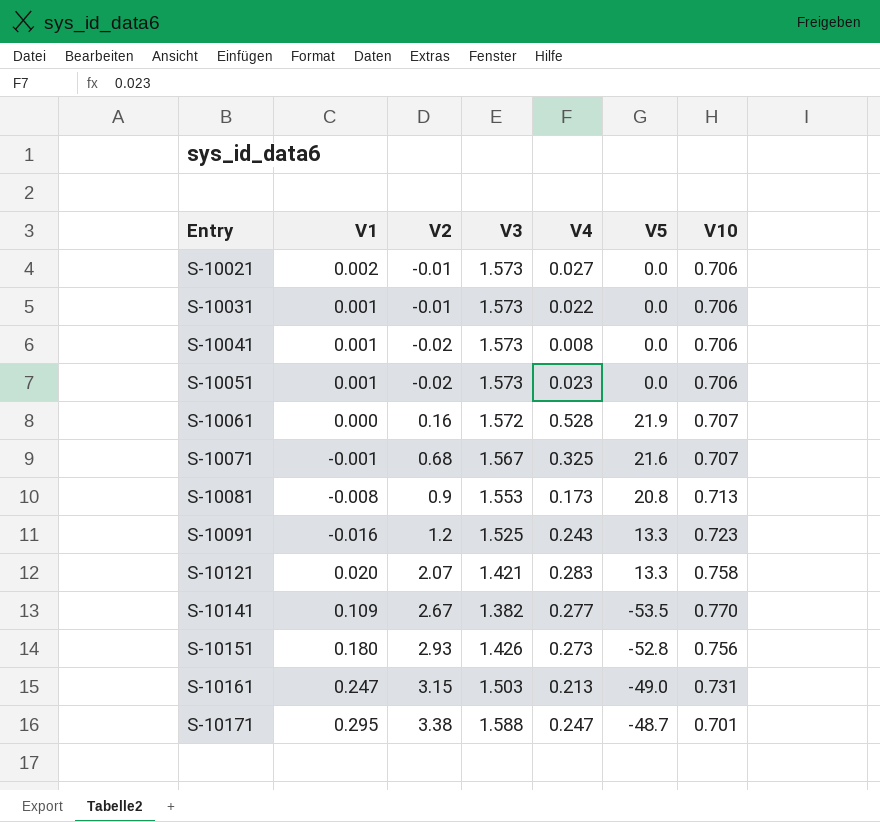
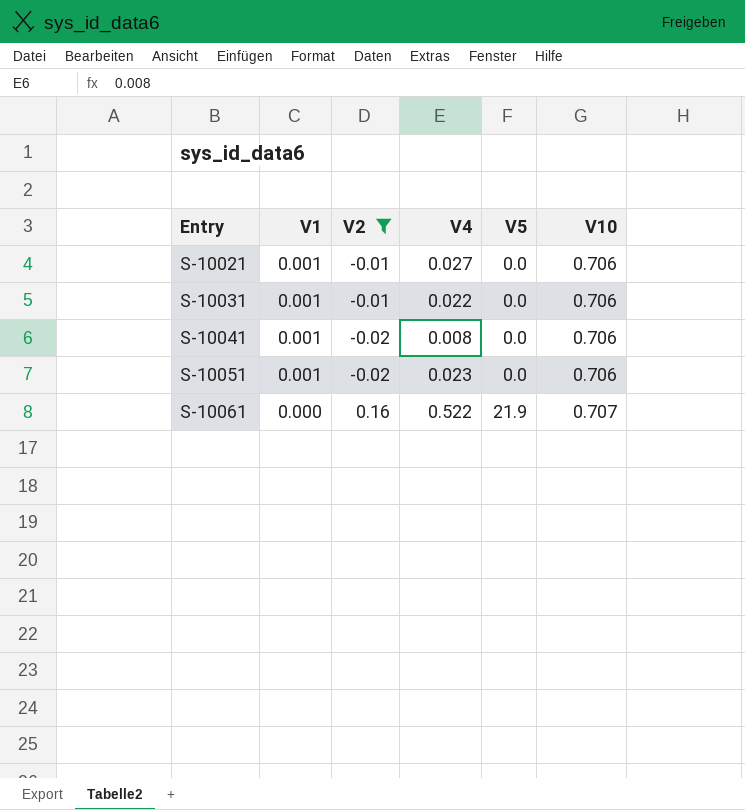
filter: none -> V2 <= 0.16
column V3 | position: 4 -> none
S-10021 | V1: 0.002 -> 0.001
S-10061 | V4: 0.528 -> 0.522

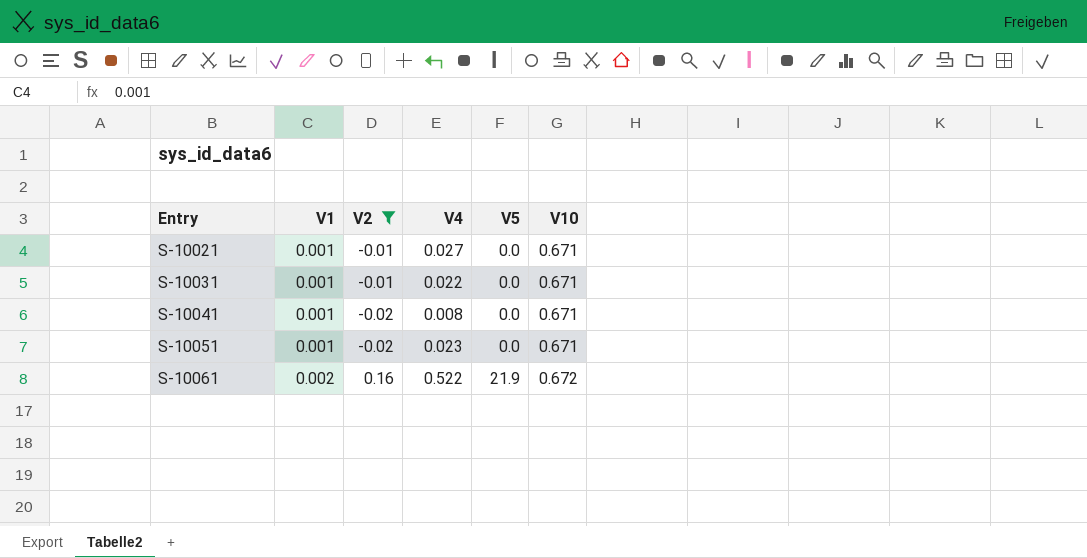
S-10021 | V10: 0.706 -> 0.671
S-10031 | V10: 0.706 -> 0.671
S-10041 | V10: 0.706 -> 0.671
S-10051 | V10: 0.706 -> 0.671
S-10061 | V1: 0.000 -> 0.002
S-10061 | V10: 0.707 -> 0.672

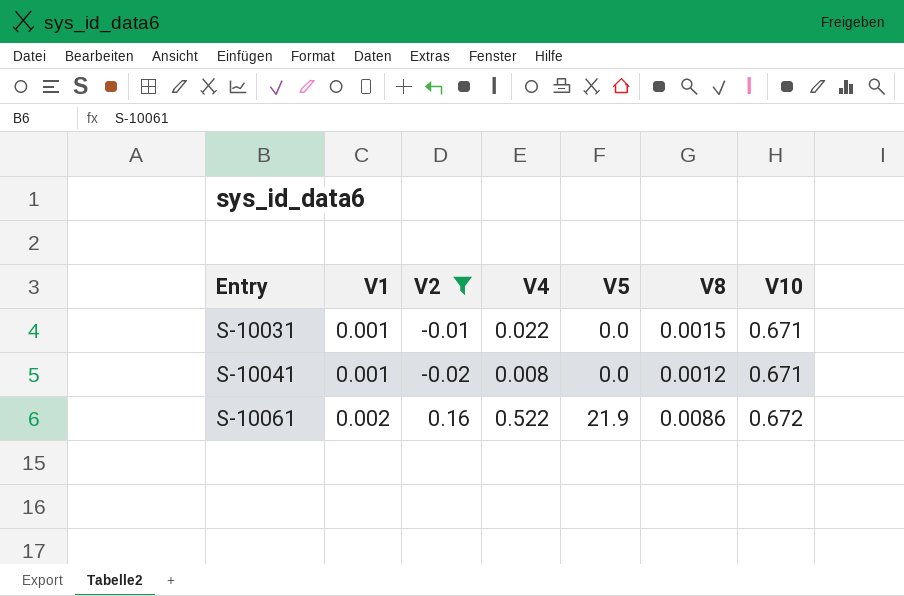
column V8 | position: none -> 6
row S-10021: 0.001 | -0.01 | 0.027 | 0.0 | 0.671 -> none
row S-10051: 0.001 | -0.02 | 0.023 | 0.0 | 0.671 -> none

